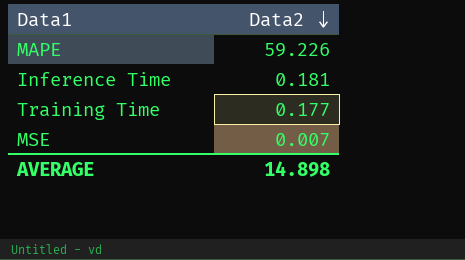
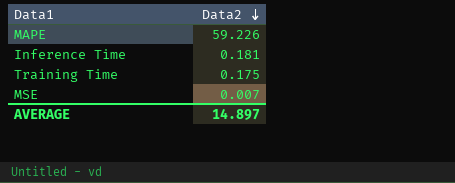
Training Time | Data2: 0.177 -> 0.175
AVERAGE | Data2: 14.898 -> 14.897

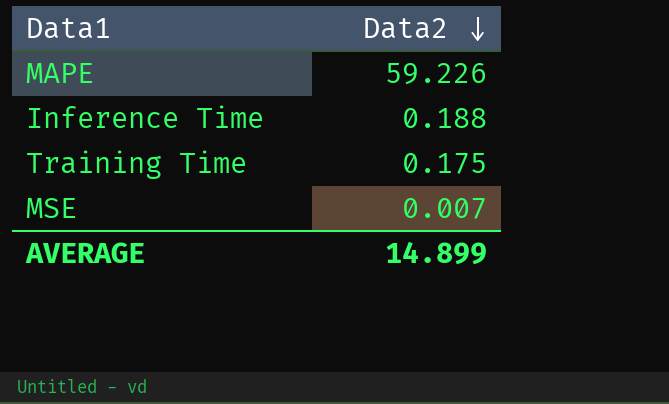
Inference Time | Data2: 0.181 -> 0.188
AVERAGE | Data2: 14.897 -> 14.899

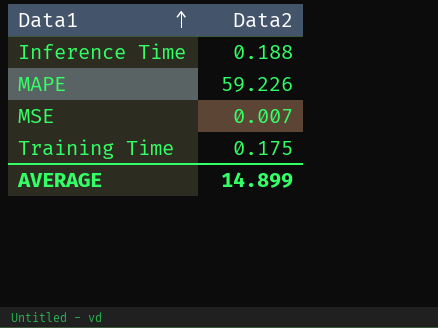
row order: Data2 descending -> Data1 ascending

